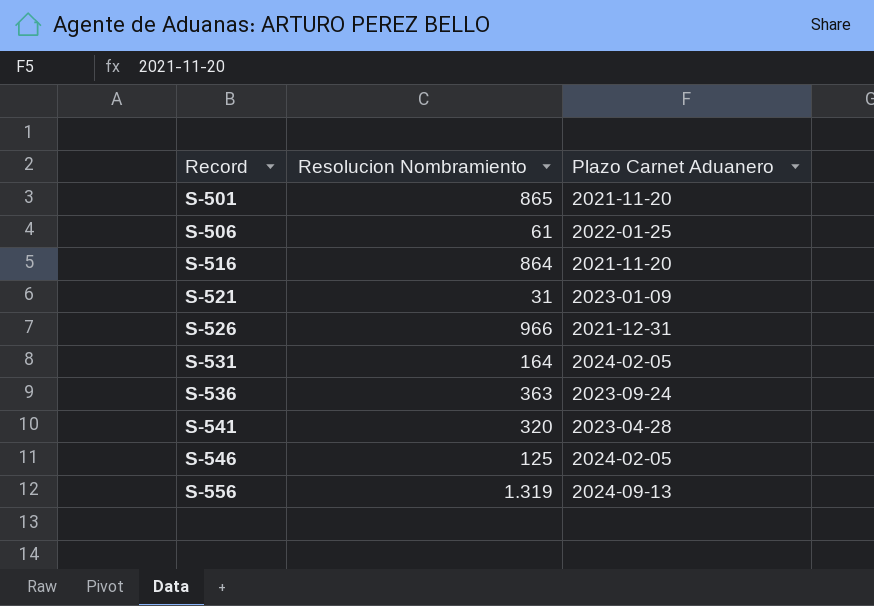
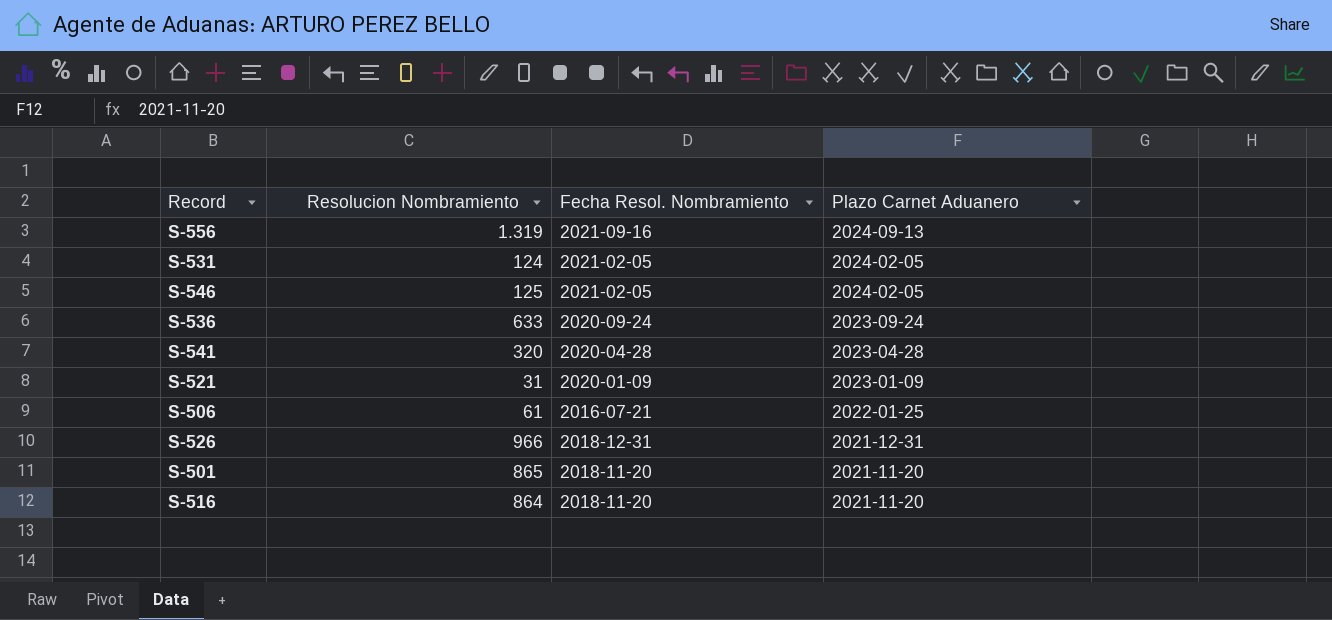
row order: Record ascending -> Plazo Carnet Aduanero descending
column Fecha Resol. Nombramiento | position: none -> 3
S-531 | Resolucion Nombramiento: 164 -> 124
S-536 | Resolucion Nombramiento: 363 -> 633

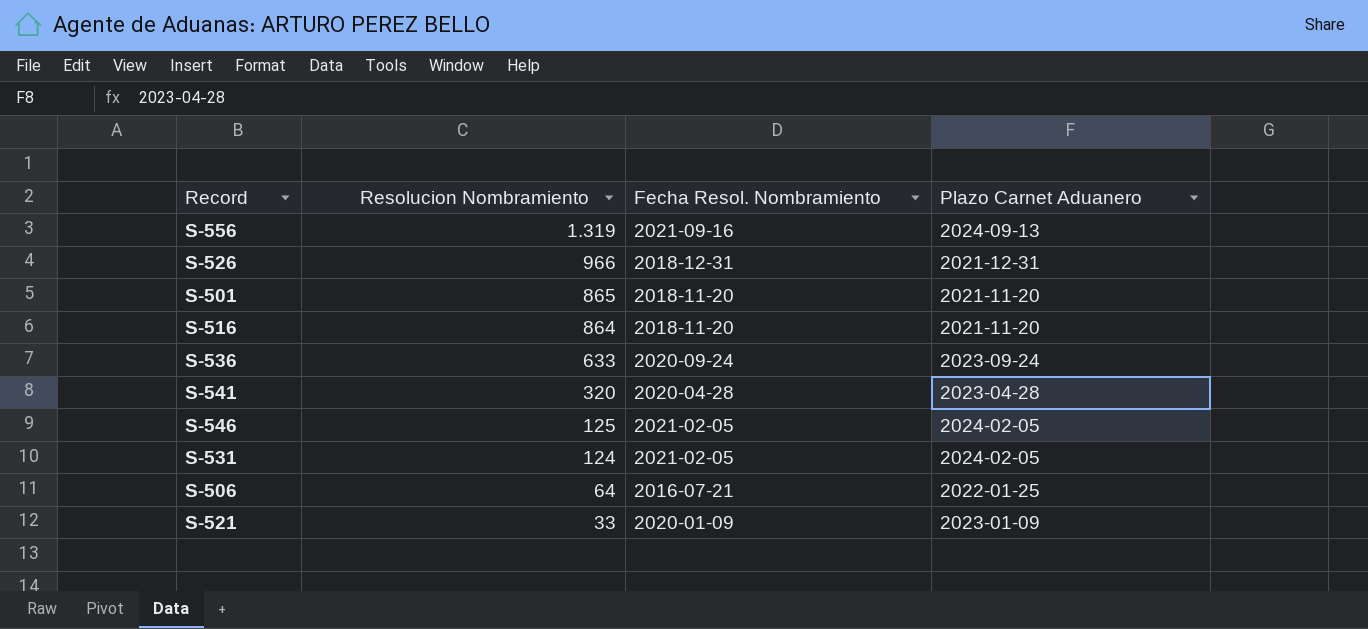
row order: Plazo Carnet Aduanero descending -> Resolucion Nombramiento descending
S-506 | Resolucion Nombramiento: 61 -> 64
S-521 | Resolucion Nombramiento: 31 -> 33

